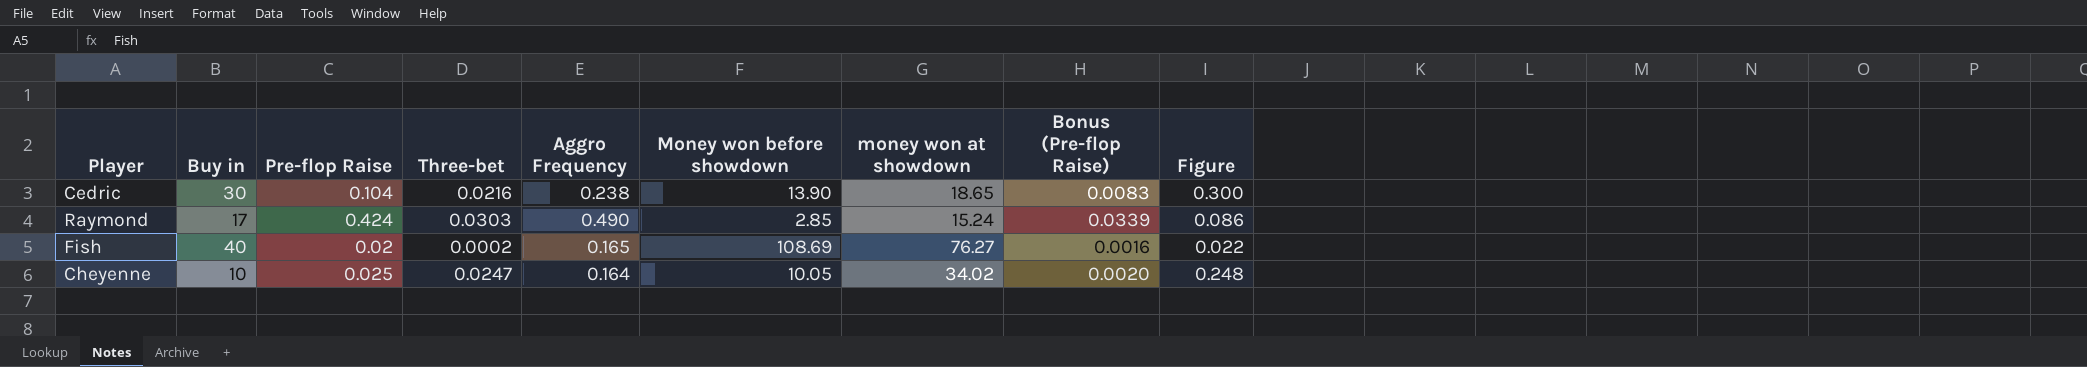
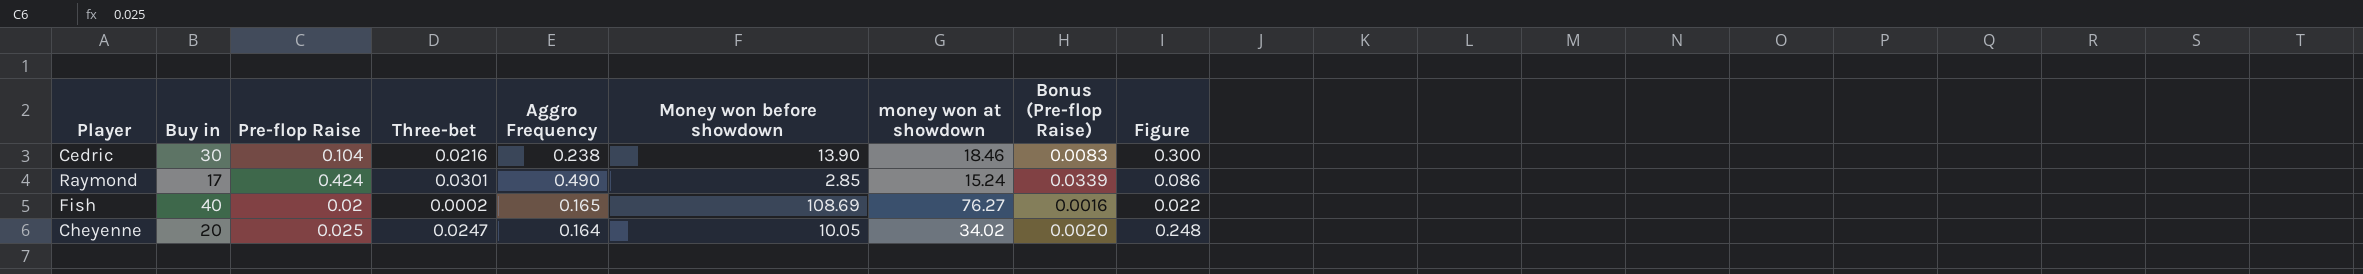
Cedric | money won at showdown: 18.65 -> 18.46
Raymond | Three-bet: 0.0303 -> 0.0301
Cheyenne | Buy in: 10 -> 20

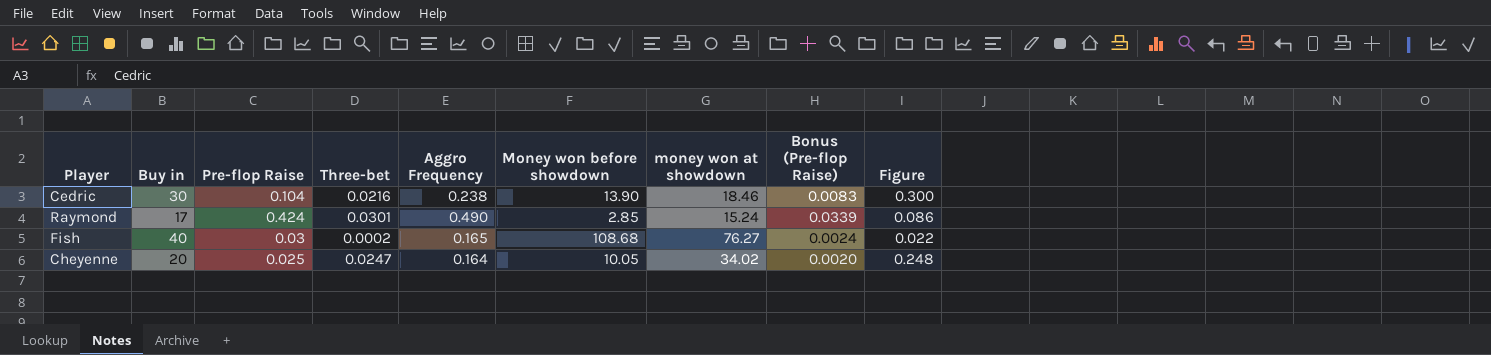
Fish | Pre-flop Raise: 0.02 -> 0.03
Fish | Money won before showdown: 108.69 -> 108.68
Fish | Bonus (Pre-flop Raise): 0.0016 -> 0.0024

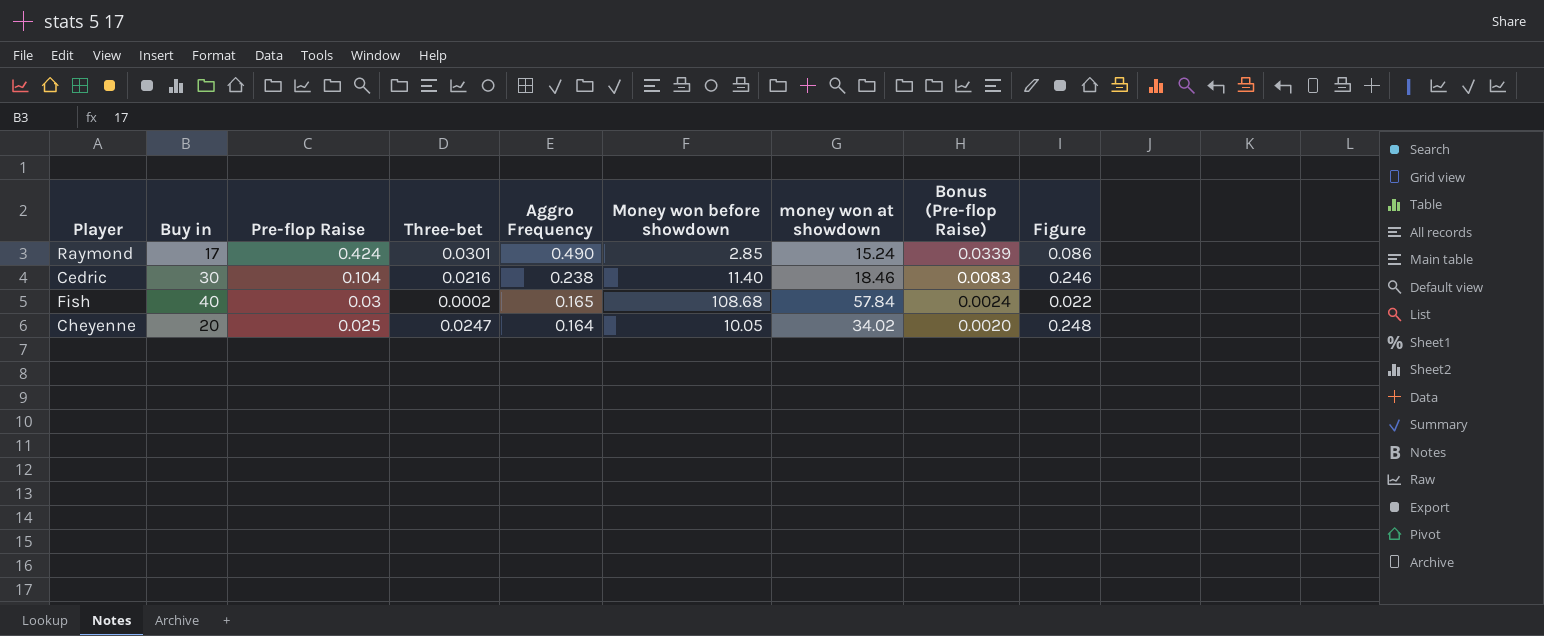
row order: none -> Pre-flop Raise descending
Cedric | Money won before showdown: 13.90 -> 11.40
Cedric | Figure: 0.300 -> 0.246
Fish | money won at showdown: 76.27 -> 57.84

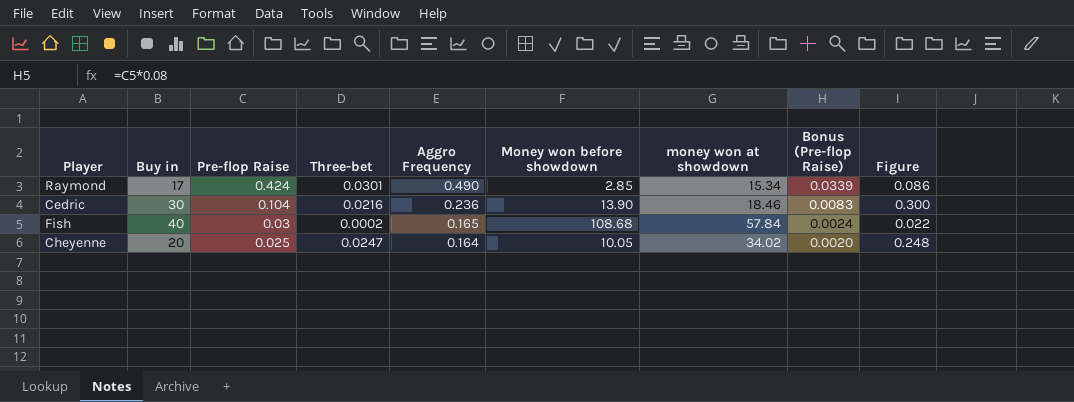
Raymond | money won at showdown: 15.24 -> 15.34
Cedric | Aggro Frequency: 0.238 -> 0.236
Cedric | Money won before showdown: 11.40 -> 13.90
Cedric | Figure: 0.246 -> 0.300

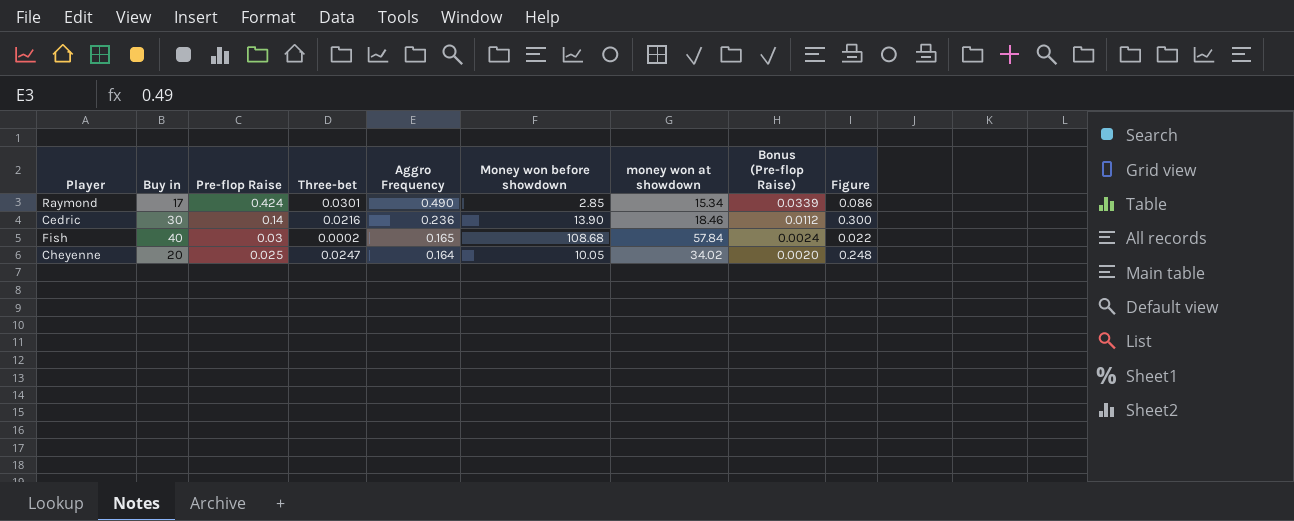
Cedric | Pre-flop Raise: 0.104 -> 0.14
Cedric | Bonus (Pre-flop Raise): 0.0083 -> 0.0112

